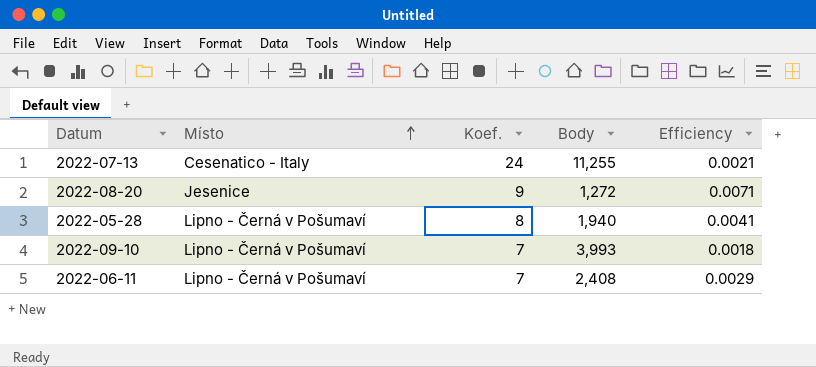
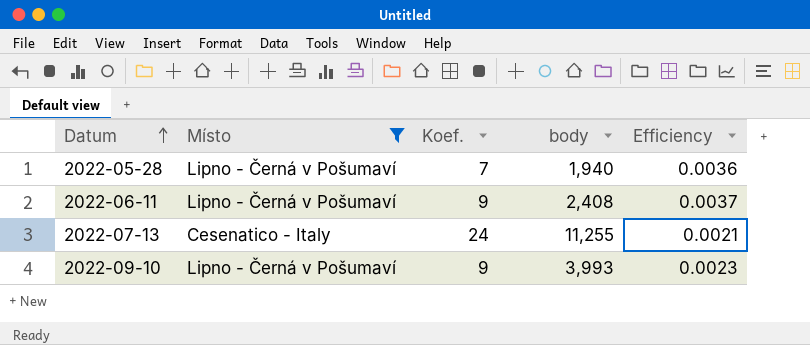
filter: none -> Místo != Jesenice
row order: Místo ascending -> Datum ascending
column name: Body -> body
2022-05-28 | Koef.: 8 -> 7
2022-05-28 | Efficiency: 0.0041 -> 0.0036
2022-06-11 | Koef.: 7 -> 9
2022-06-11 | Efficiency: 0.0029 -> 0.0037
2022-09-10 | Koef.: 7 -> 9
2022-09-10 | Efficiency: 0.0018 -> 0.0023

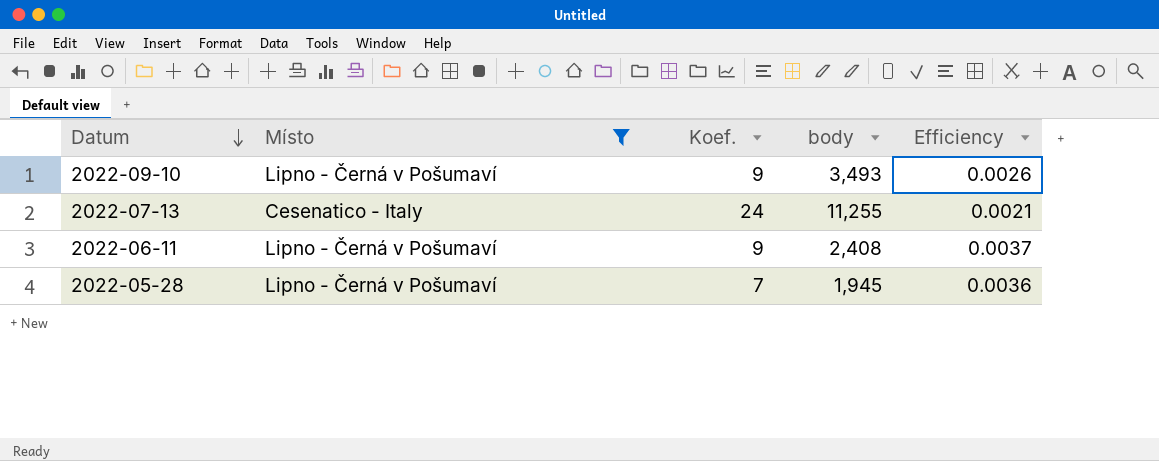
row order: Datum ascending -> Datum descending
2022-09-10 | body: 3,993 -> 3,493
2022-09-10 | Efficiency: 0.0023 -> 0.0026
2022-05-28 | body: 1,940 -> 1,945

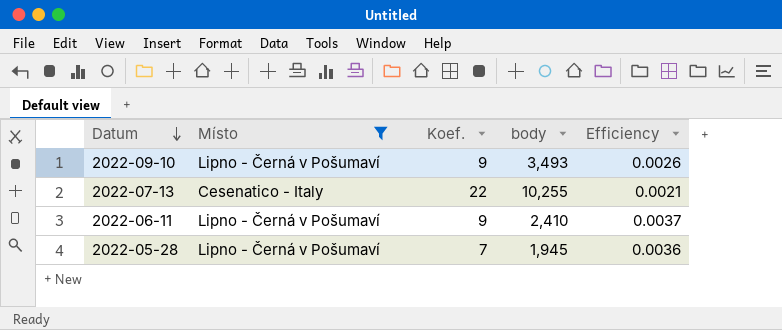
2022-07-13 | Koef.: 24 -> 22
2022-07-13 | body: 11,255 -> 10,255
2022-06-11 | body: 2,408 -> 2,410

